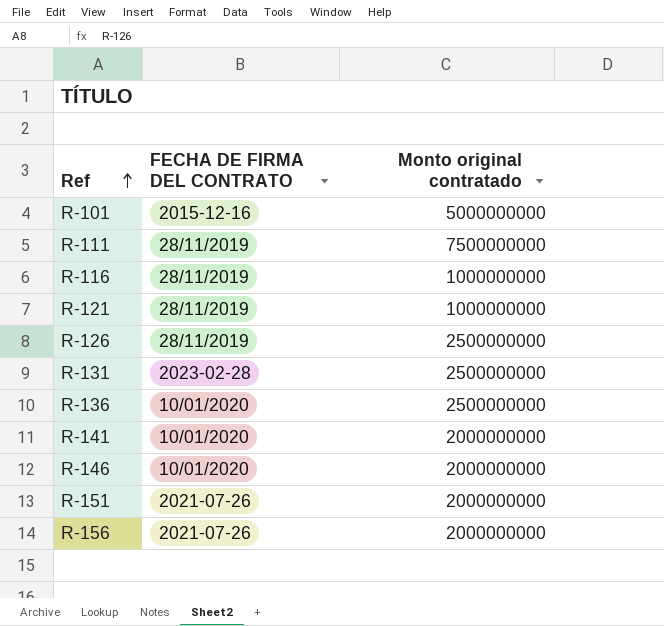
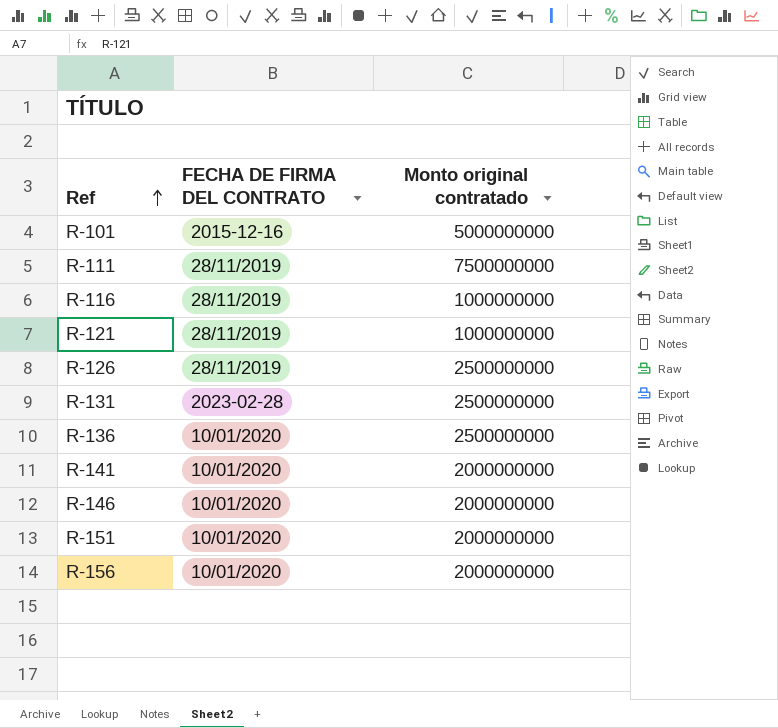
R-151 | FECHA DE FIRMA DEL CONTRATO: 2021-07-26 -> 10/01/2020
R-156 | FECHA DE FIRMA DEL CONTRATO: 2021-07-26 -> 10/01/2020

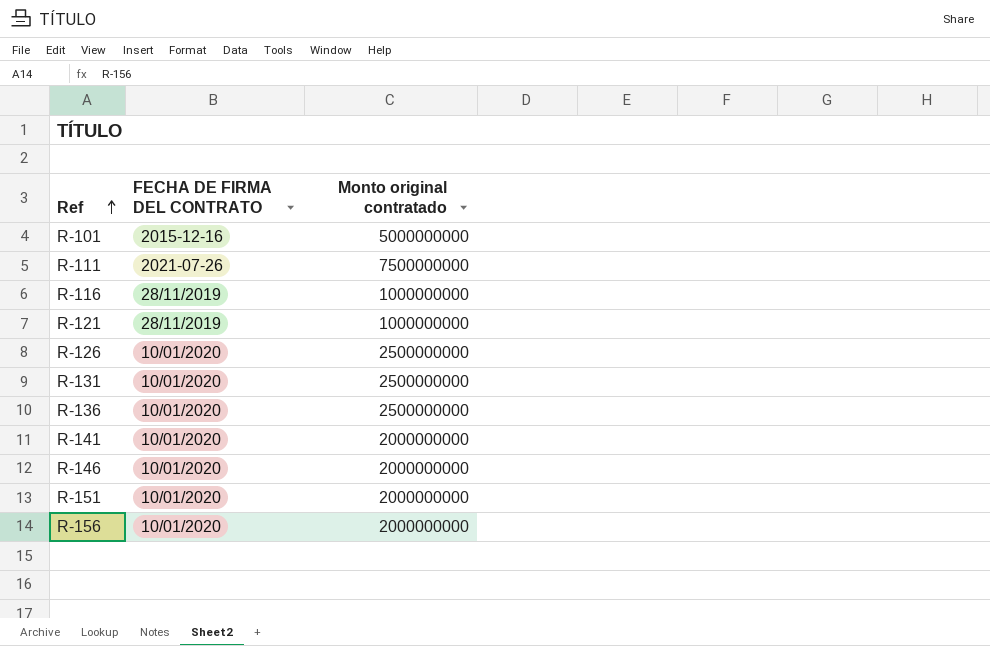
R-111 | FECHA DE FIRMA DEL CONTRATO: 28/11/2019 -> 2021-07-26
R-126 | FECHA DE FIRMA DEL CONTRATO: 28/11/2019 -> 10/01/2020
R-131 | FECHA DE FIRMA DEL CONTRATO: 2023-02-28 -> 10/01/2020

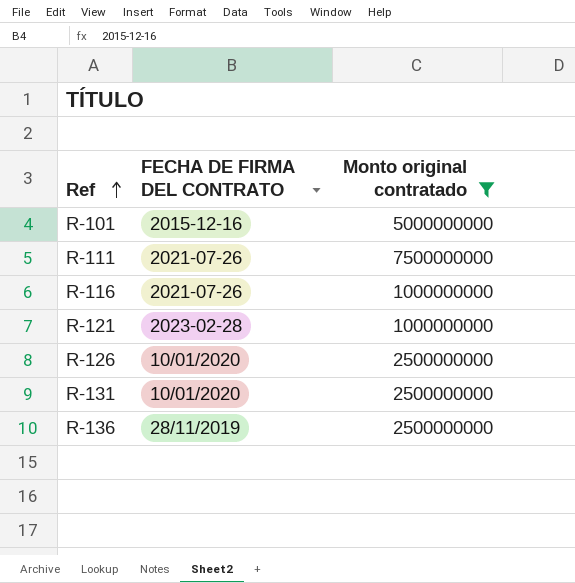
filter: none -> Monto original contratado != 2000000000
R-116 | FECHA DE FIRMA DEL CONTRATO: 28/11/2019 -> 2021-07-26
R-121 | FECHA DE FIRMA DEL CONTRATO: 28/11/2019 -> 2023-02-28
R-136 | FECHA DE FIRMA DEL CONTRATO: 10/01/2020 -> 28/11/2019

